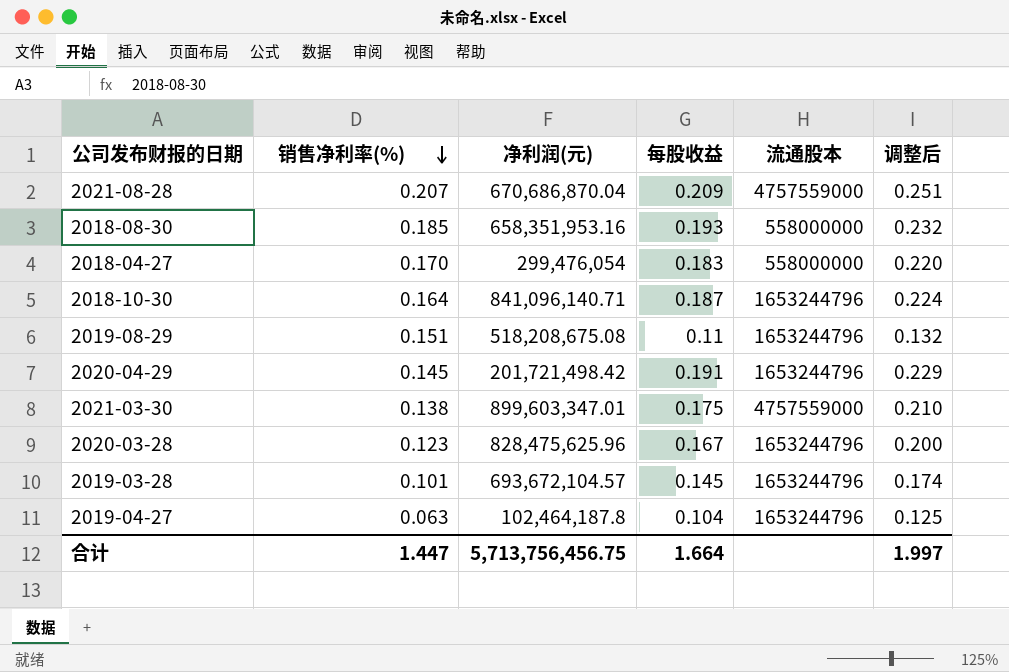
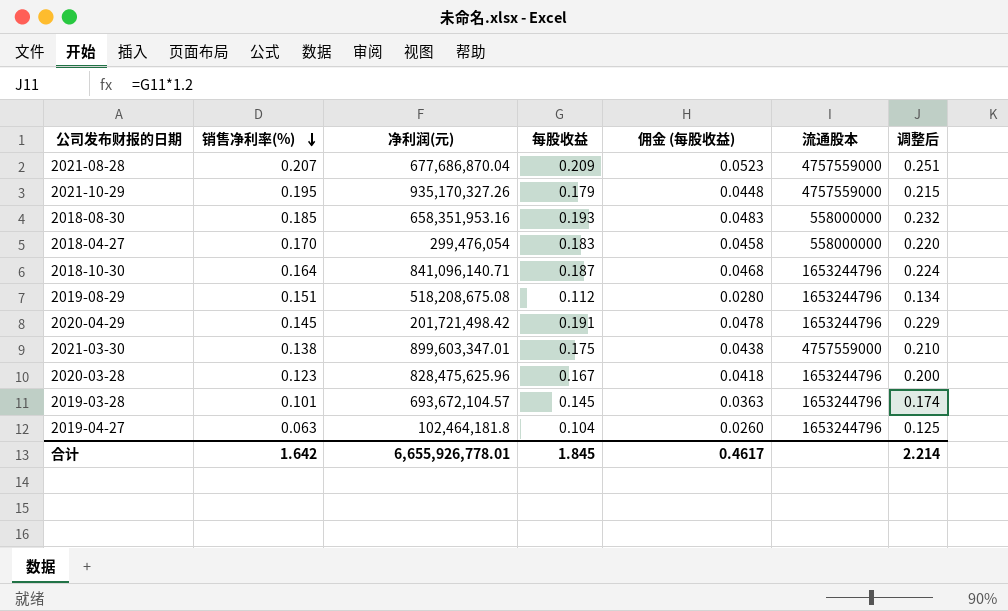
column 佣金 (每股收益) | formula: none -> [每股收益] * 0.25
2021-08-28 | 净利润(元): 670,686,870.04 -> 677,686,870.04
row 2021-10-29: none -> 0.195 | 935,170,327.26 | 0.179 | 0.0448 | 4757559000 | 0.215
2019-08-29 | 每股收益: 0.11 -> 0.112
2019-08-29 | 调整后: 0.132 -> 0.134
2019-04-27 | 净利润(元): 102,464,187.8 -> 102,464,181.8
合计 | 销售净利率(%): 1.447 -> 1.642
合计 | 净利润(元): 5,713,756,456.75 -> 6,655,926,778.01
合计 | 每股收益: 1.664 -> 1.845
合计 | 调整后: 1.997 -> 2.214

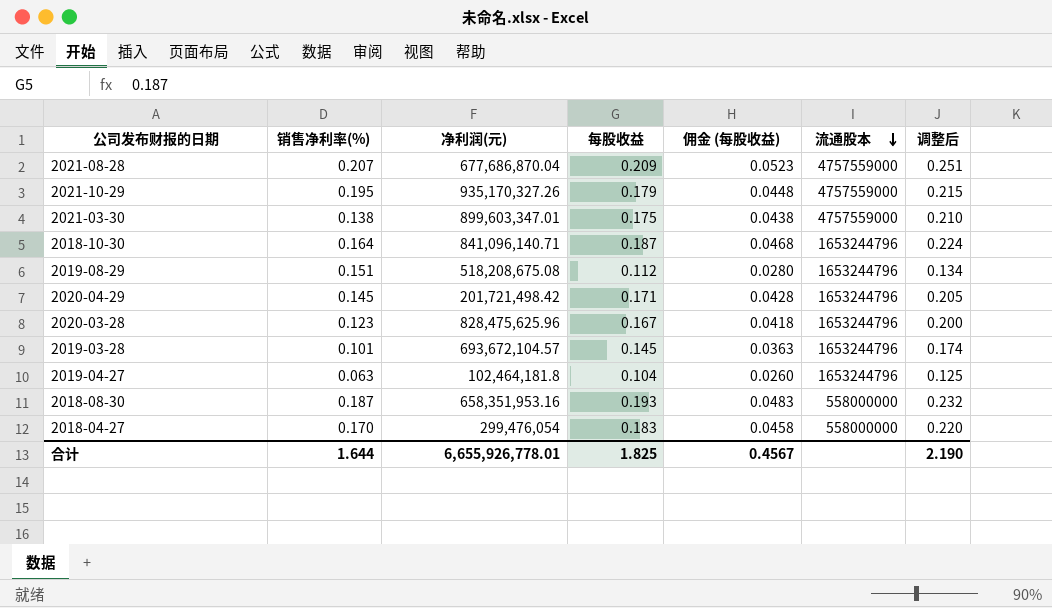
row order: 销售净利率(%) descending -> 流通股本 descending
2020-04-29 | 每股收益: 0.191 -> 0.171
2020-04-29 | 佣金 (每股收益): 0.0478 -> 0.0428
2020-04-29 | 调整后: 0.229 -> 0.205
2018-08-30 | 销售净利率(%): 0.185 -> 0.187
合计 | 销售净利率(%): 1.642 -> 1.644
合计 | 每股收益: 1.845 -> 1.825
合计 | 佣金 (每股收益): 0.4617 -> 0.4567
合计 | 调整后: 2.214 -> 2.190

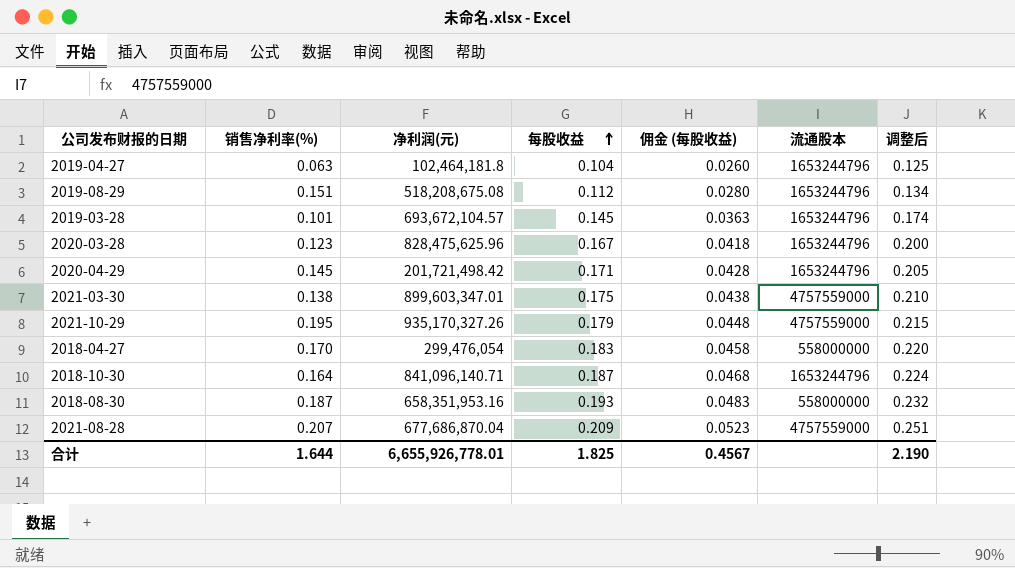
row order: 流通股本 descending -> 每股收益 ascending

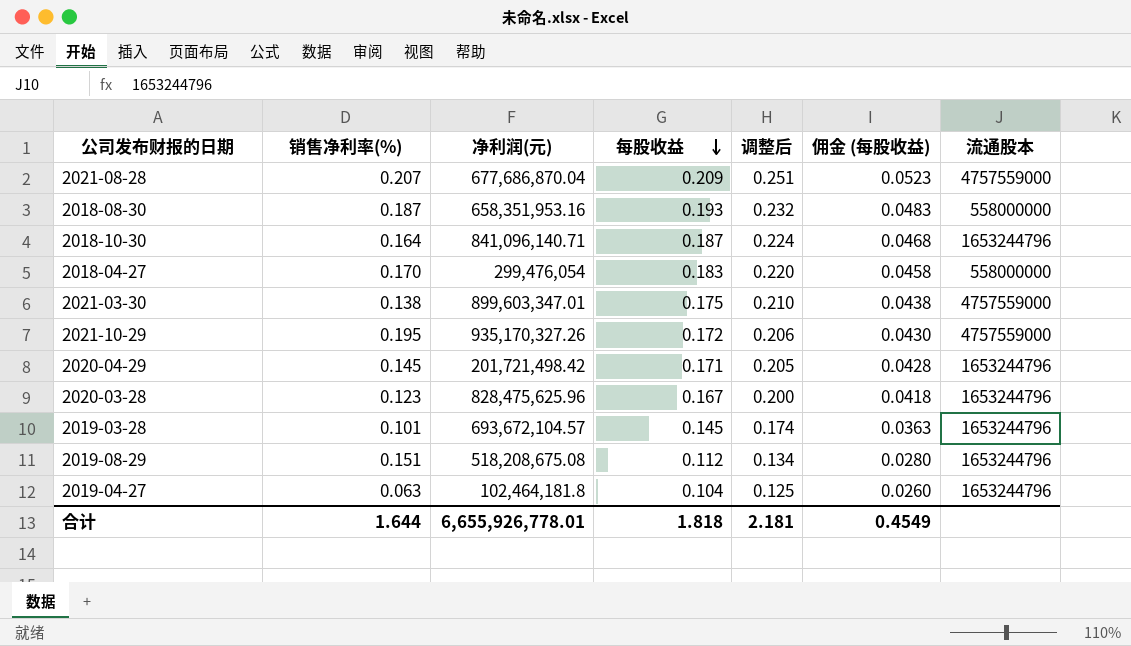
row order: 每股收益 ascending -> 每股收益 descending
column 调整后 | position: 7 -> 5
2021-10-29 | 每股收益: 0.179 -> 0.172
2021-10-29 | 调整后: 0.215 -> 0.206
2021-10-29 | 佣金 (每股收益): 0.0448 -> 0.0430
合计 | 每股收益: 1.825 -> 1.818
合计 | 调整后: 2.190 -> 2.181
合计 | 佣金 (每股收益): 0.4567 -> 0.4549

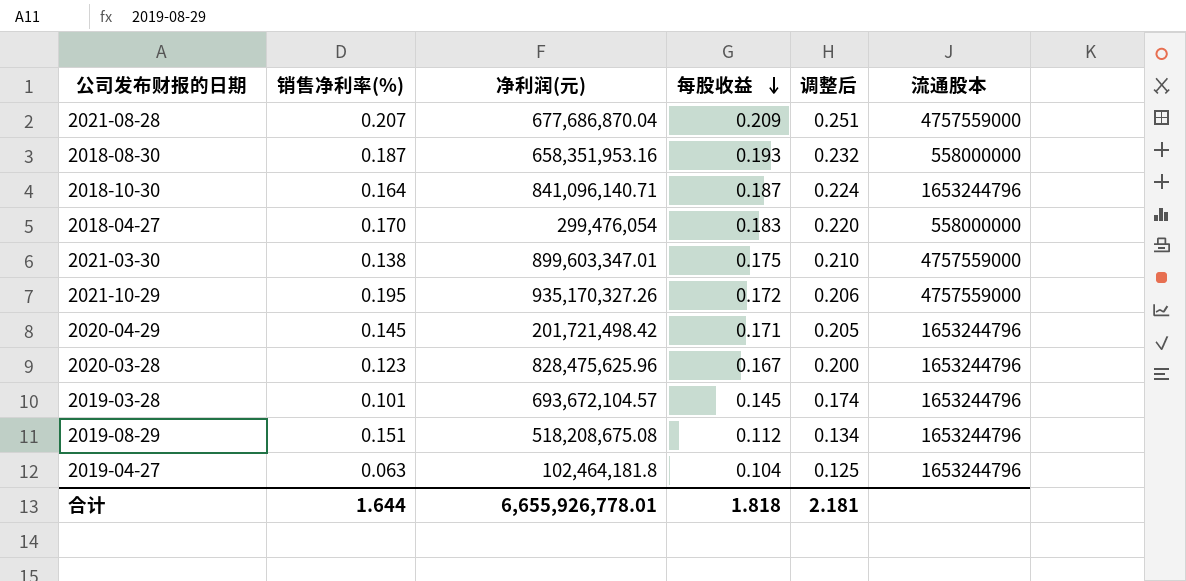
column 佣金 (每股收益) | formula: [每股收益] * 0.25 -> none

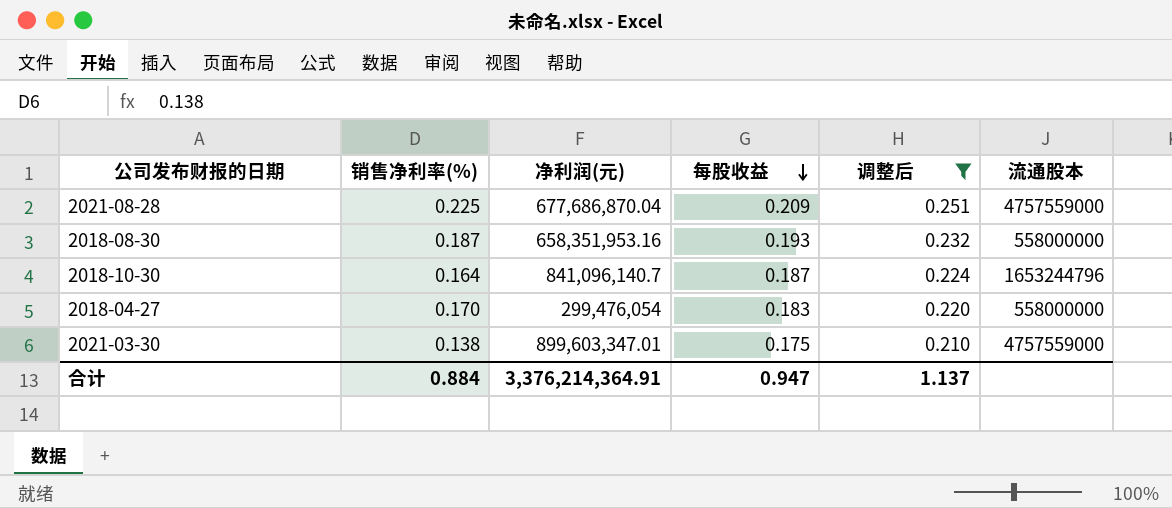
filter: none -> 调整后 >= 0.210
2021-08-28 | 销售净利率(%): 0.207 -> 0.225
2018-10-30 | 净利润(元): 841,096,140.71 -> 841,096,140.7
合计 | 销售净利率(%): 1.644 -> 0.884
合计 | 净利润(元): 6,655,926,778.01 -> 3,376,214,364.91
合计 | 每股收益: 1.818 -> 0.947
合计 | 调整后: 2.181 -> 1.137

